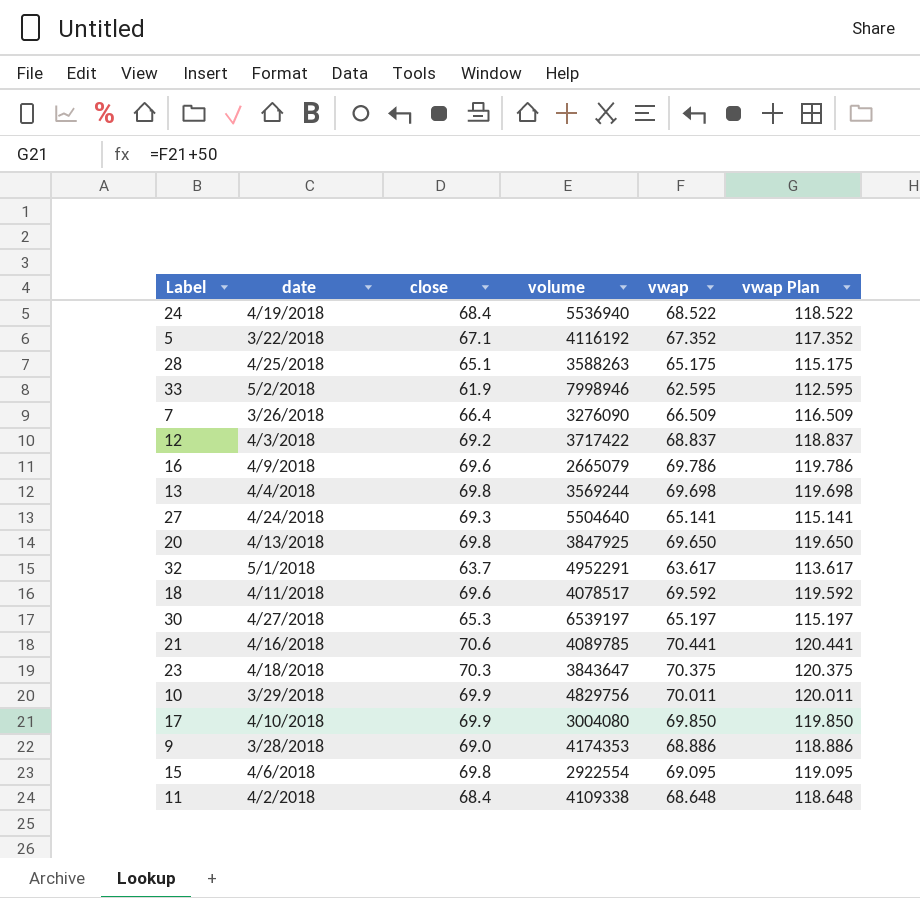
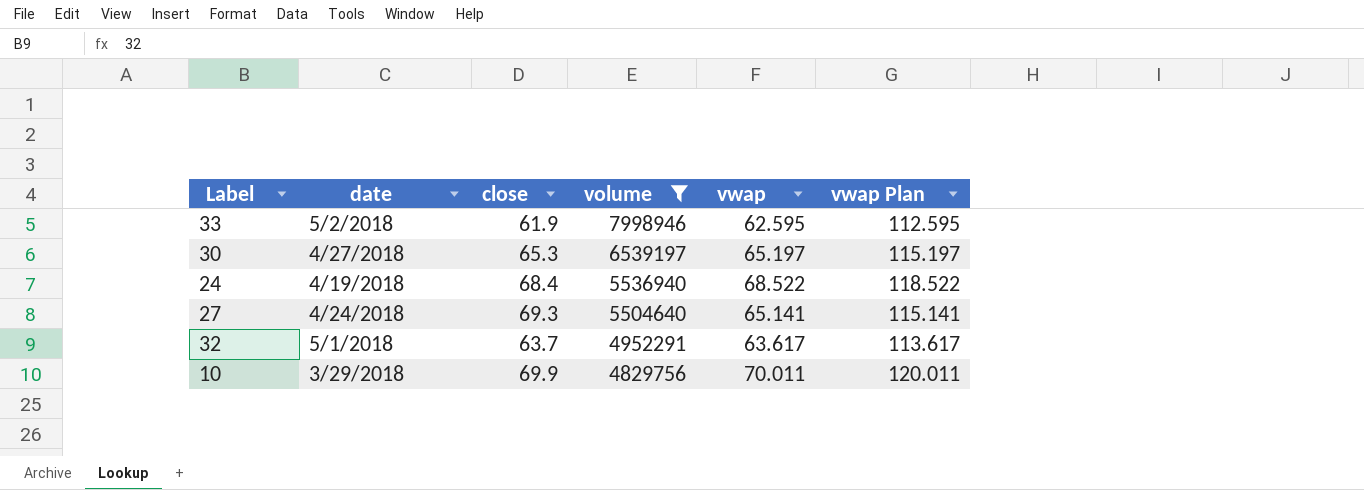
filter: none -> volume >= 4829756
row order: none -> volume descending

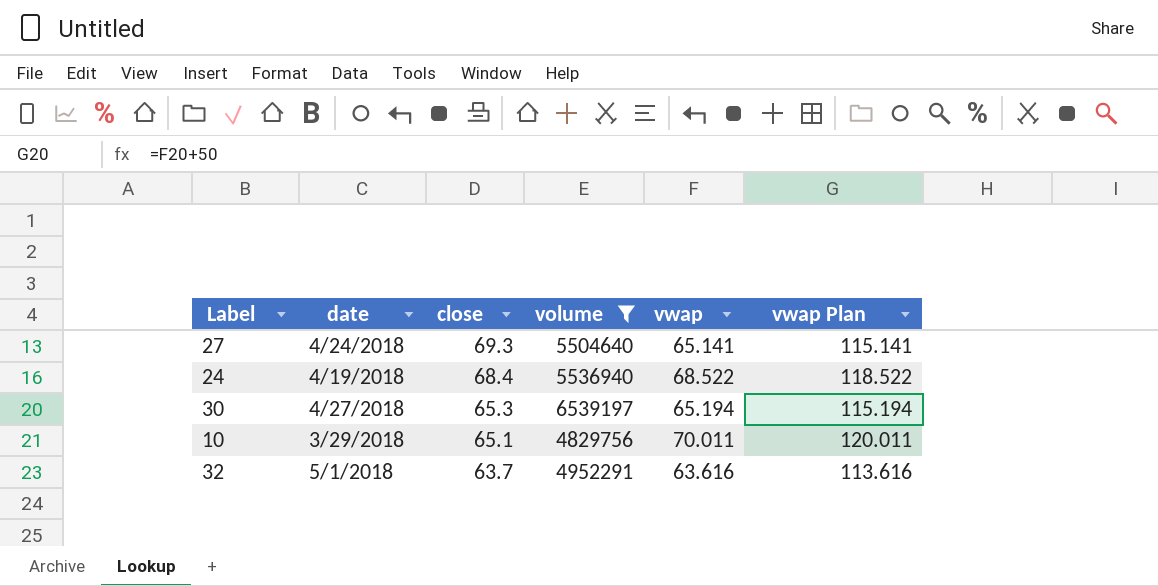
row order: volume descending -> close descending
row 33: 5/2/2018 | 61.9 | 7998946 | 62.595 | 112.595 -> none
30 | vwap: 65.197 -> 65.194
30 | vwap Plan: 115.197 -> 115.194
10 | close: 69.9 -> 65.1
32 | vwap: 63.617 -> 63.616
32 | vwap Plan: 113.617 -> 113.616

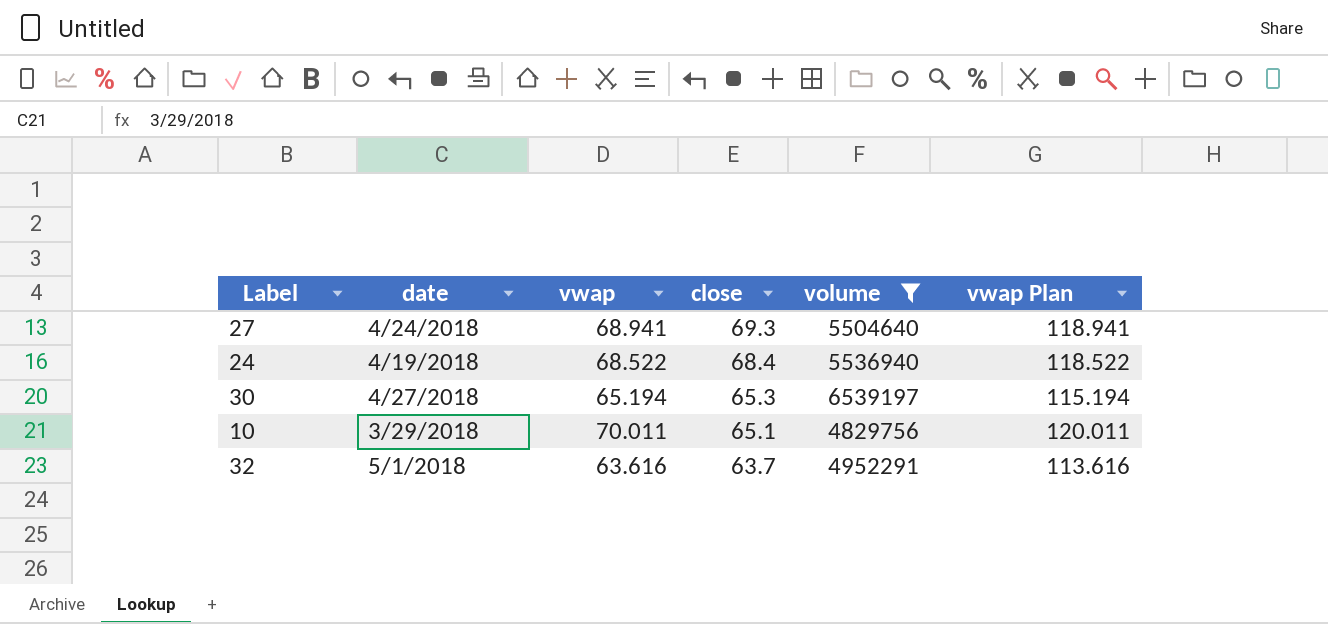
column vwap | position: 5 -> 3
27 | vwap: 65.141 -> 68.941
27 | vwap Plan: 115.141 -> 118.941

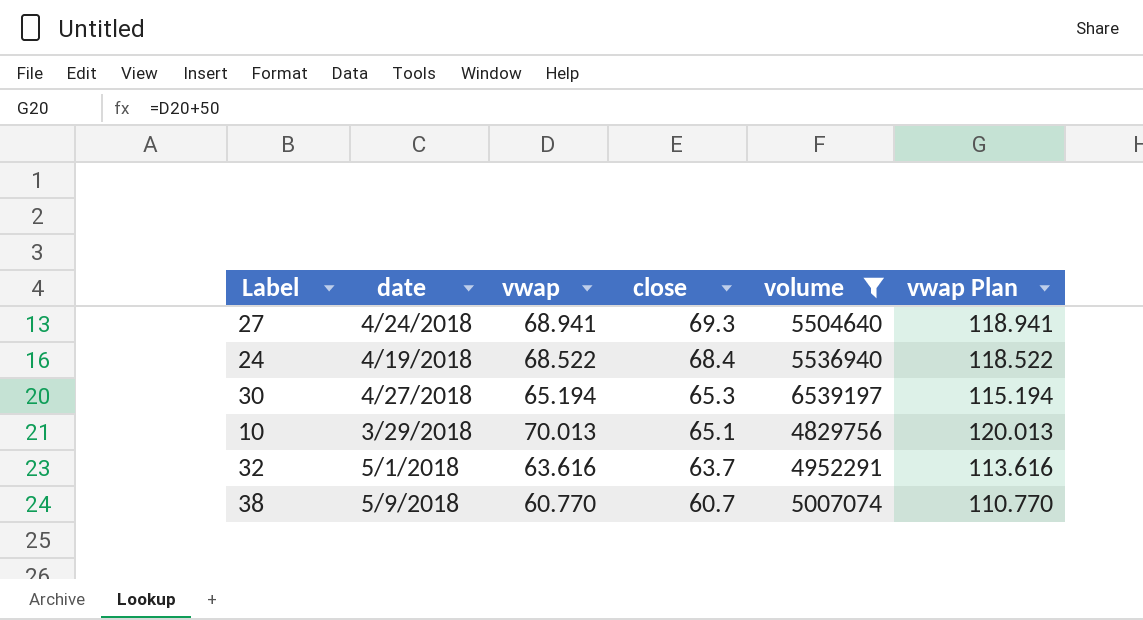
10 | vwap: 70.011 -> 70.013
10 | vwap Plan: 120.011 -> 120.013
row 38: none -> 5/9/2018 | 60.770 | 60.7 | 5007074 | 110.770

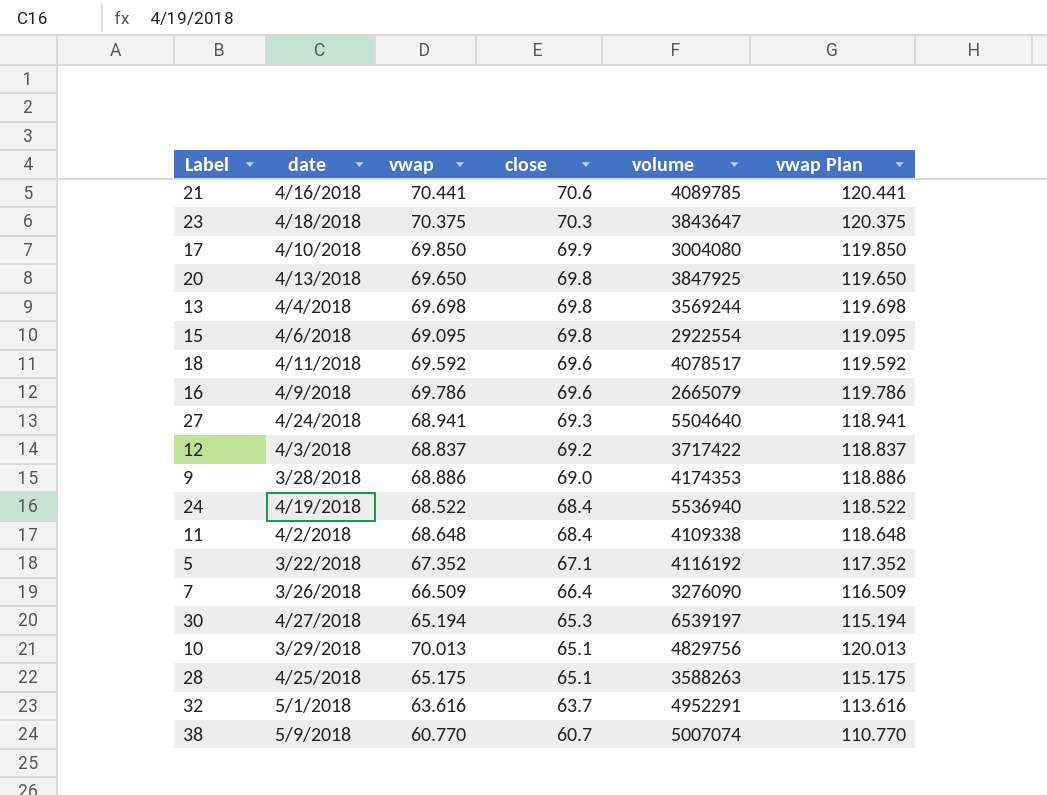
filter: volume >= 4829756 -> none

